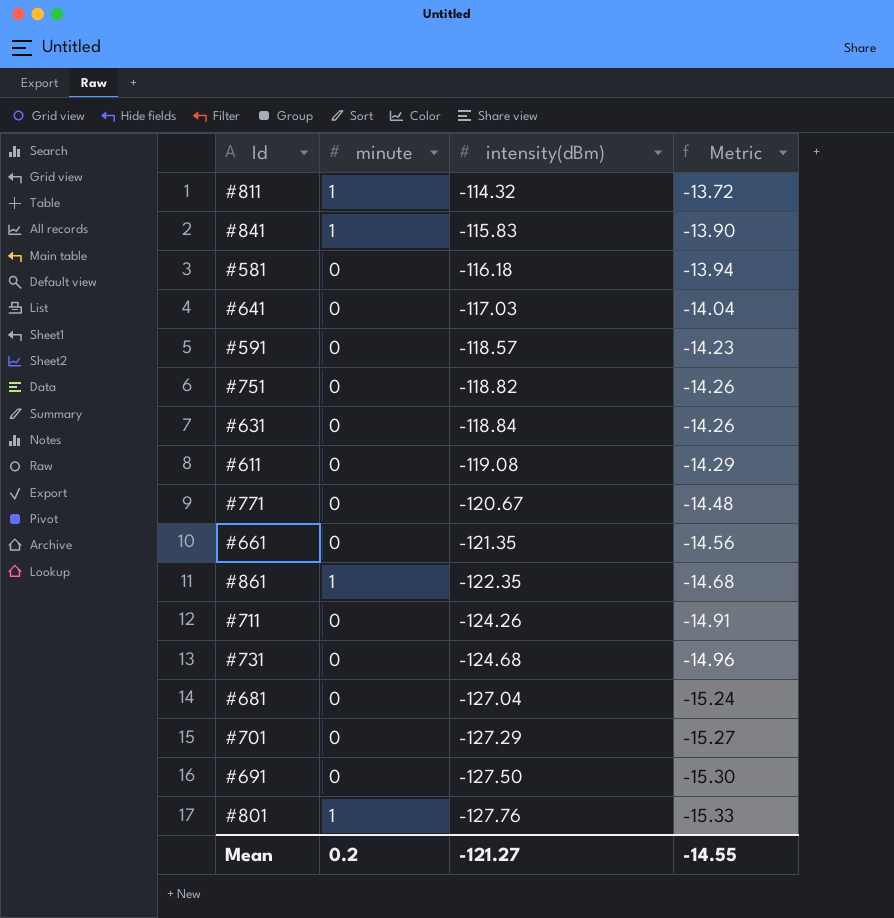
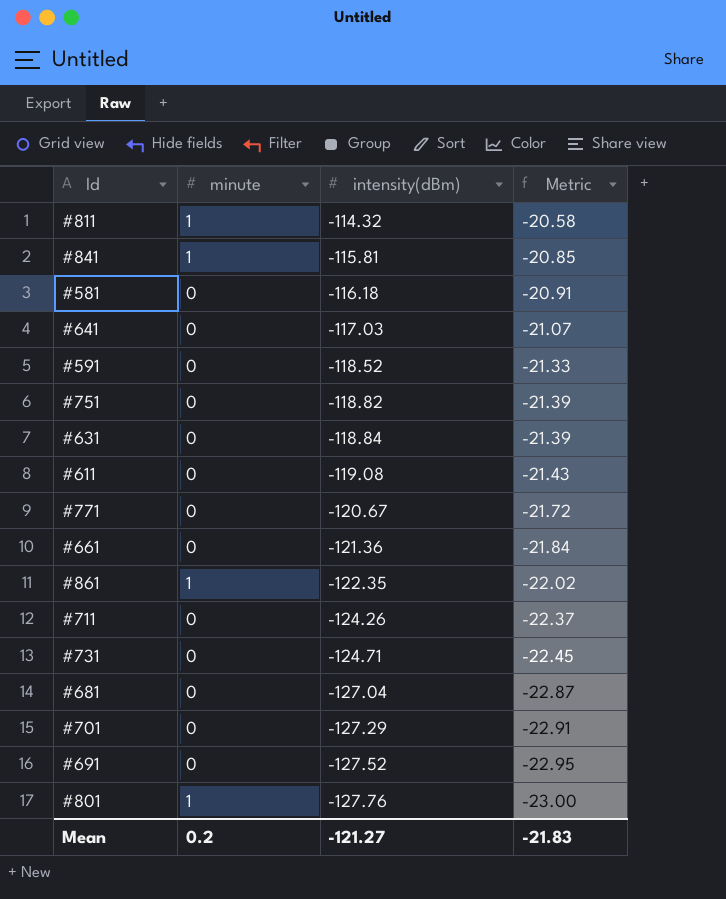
column Metric | formula: [intensity(dBm)] * 0.12 -> [intensity(dBm)] * 0.18
#841 | intensity(dBm): -115.83 -> -115.81
#591 | intensity(dBm): -118.57 -> -118.52
#661 | intensity(dBm): -121.35 -> -121.36
#731 | intensity(dBm): -124.68 -> -124.71
#691 | intensity(dBm): -127.50 -> -127.52
Mean | Metric: -14.55 -> -21.83

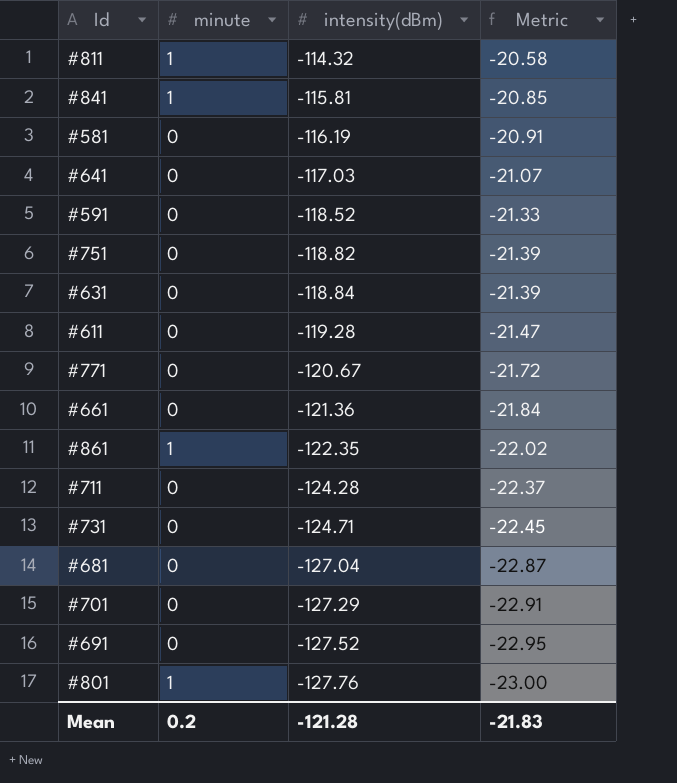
#581 | intensity(dBm): -116.18 -> -116.19
#611 | intensity(dBm): -119.08 -> -119.28
#611 | Metric: -21.43 -> -21.47
#711 | intensity(dBm): -124.26 -> -124.28
Mean | intensity(dBm): -121.27 -> -121.28

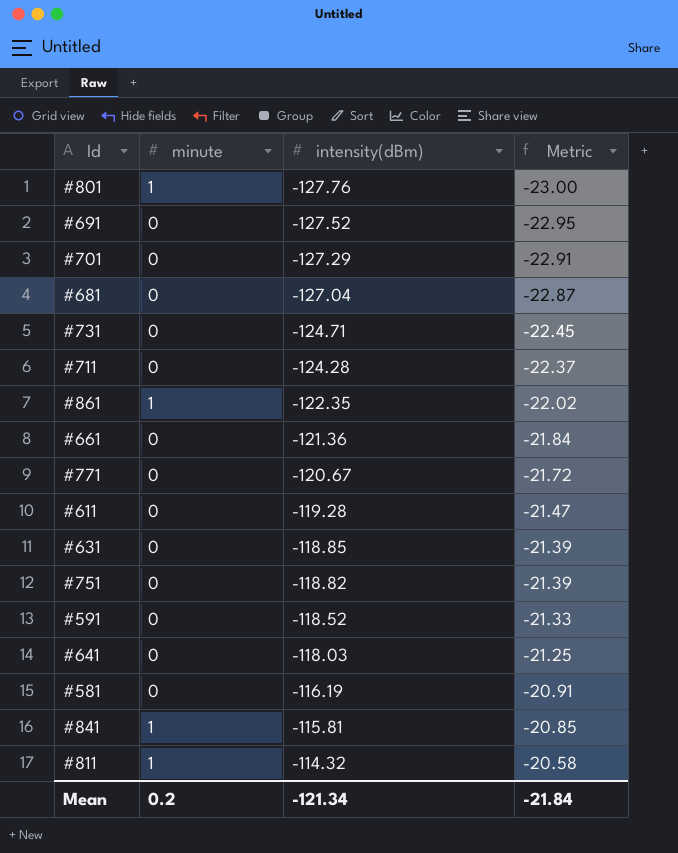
row order: intensity(dBm) descending -> intensity(dBm) ascending
#631 | intensity(dBm): -118.84 -> -118.85
#641 | intensity(dBm): -117.03 -> -118.03
#641 | Metric: -21.07 -> -21.25
Mean | intensity(dBm): -121.28 -> -121.34
Mean | Metric: -21.83 -> -21.84

